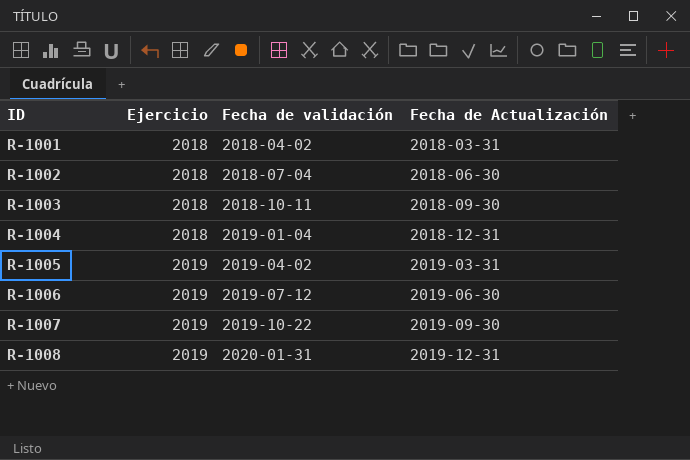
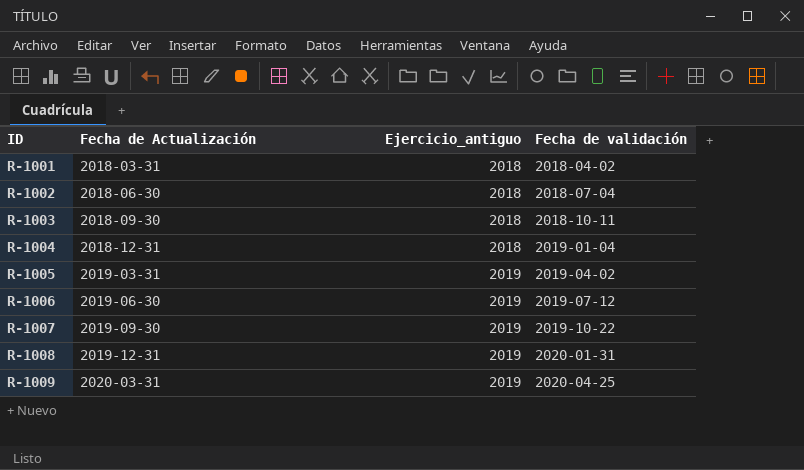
column Fecha de Actualización | position: 4 -> 2
column name: Ejercicio -> Ejercicio_antiguo
row R-1009: none -> 2020-03-31 | 2019 | 2020-04-25

